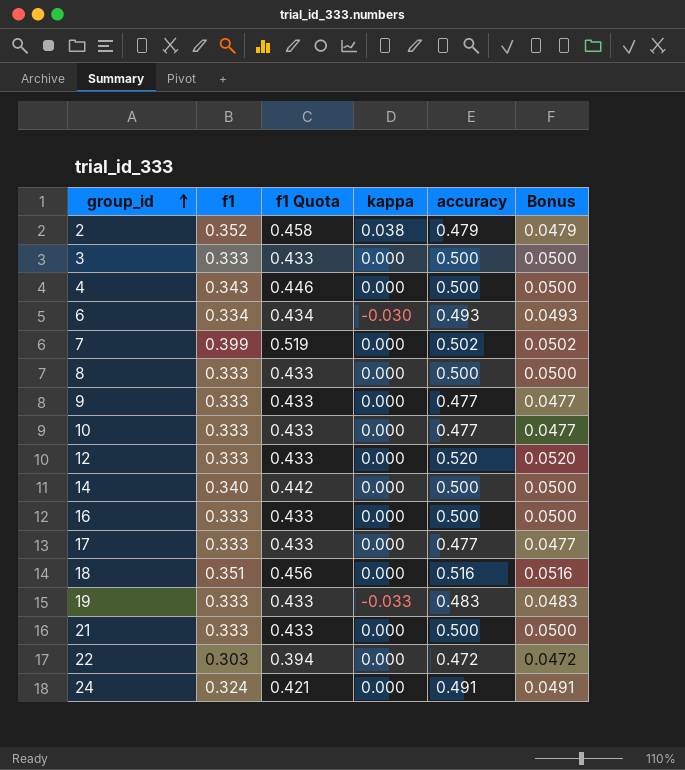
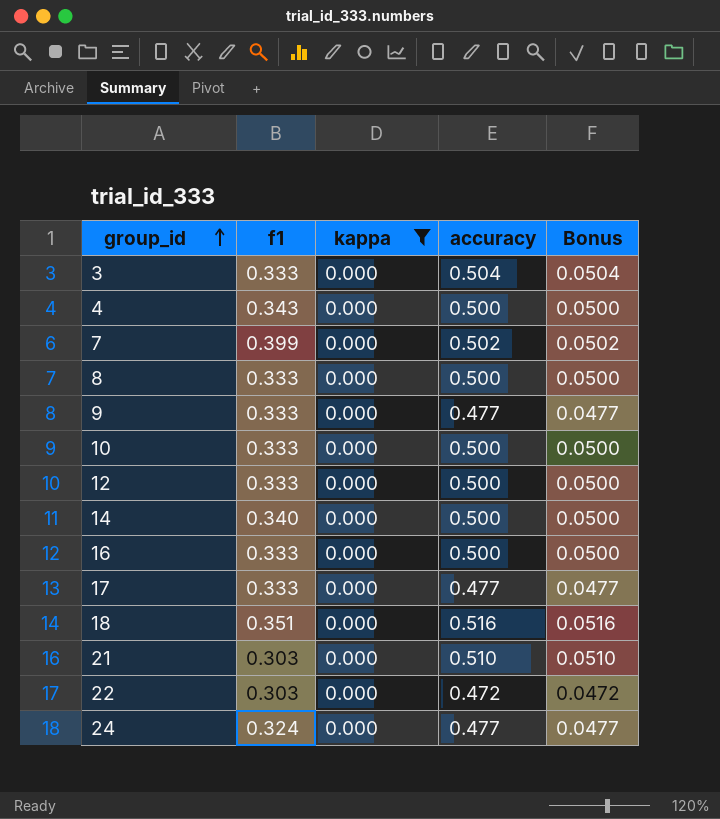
filter: none -> kappa = 0.000
column f1 Quota | formula: [f1] * 1.3 -> none
3 | accuracy: 0.500 -> 0.504
3 | Bonus: 0.0500 -> 0.0504
10 | accuracy: 0.477 -> 0.500
10 | Bonus: 0.0477 -> 0.0500
12 | accuracy: 0.520 -> 0.500
12 | Bonus: 0.0520 -> 0.0500
21 | f1: 0.333 -> 0.303
21 | accuracy: 0.500 -> 0.510
21 | Bonus: 0.0500 -> 0.0510
24 | accuracy: 0.491 -> 0.477
24 | Bonus: 0.0491 -> 0.0477

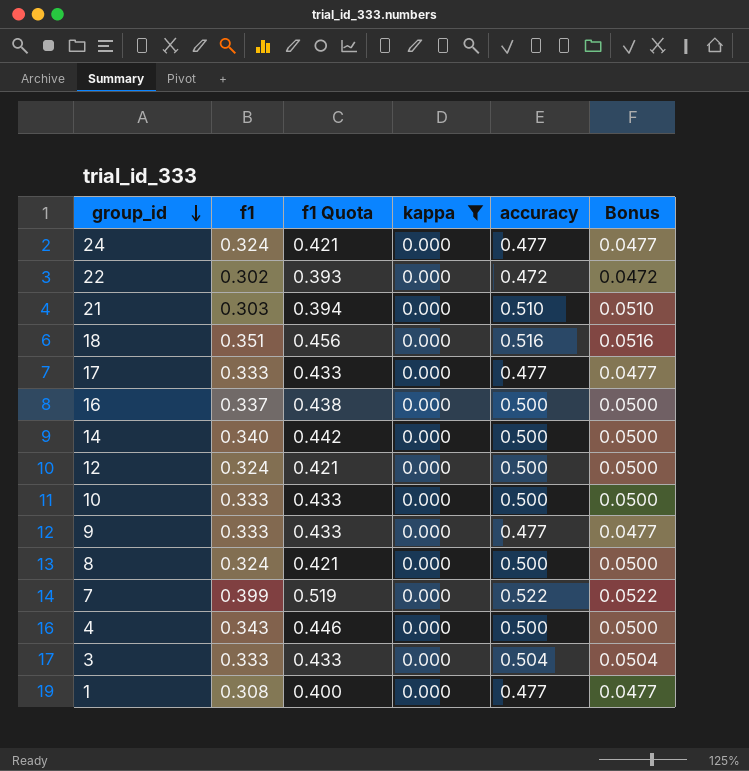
row order: group_id ascending -> group_id descending
column f1 Quota | formula: none -> [f1] * 1.3
22 | f1: 0.303 -> 0.302
16 | f1: 0.333 -> 0.337
12 | f1: 0.333 -> 0.324
8 | f1: 0.333 -> 0.324
7 | accuracy: 0.502 -> 0.522
7 | Bonus: 0.0502 -> 0.0522
row 1: none -> 0.308 | 0.400 | 0.000 | 0.477 | 0.0477

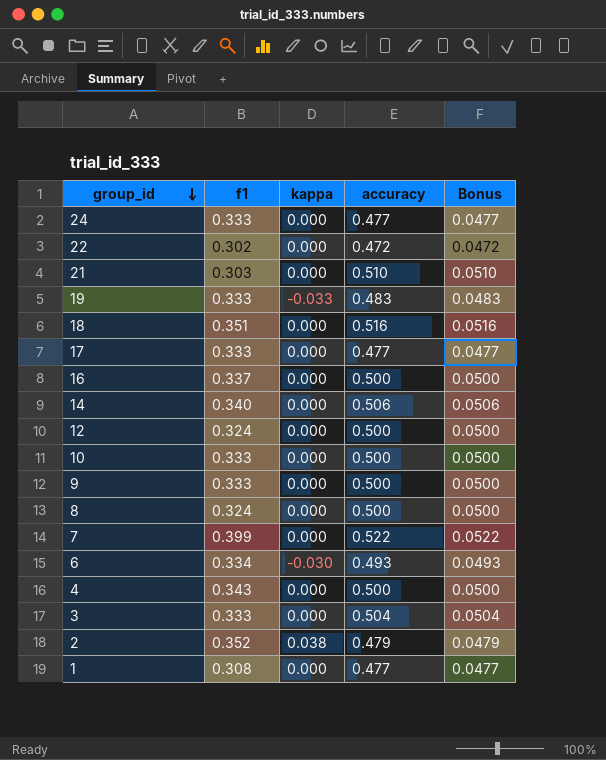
filter: kappa = 0.000 -> none
column f1 Quota | formula: [f1] * 1.3 -> none
24 | f1: 0.324 -> 0.333
14 | accuracy: 0.500 -> 0.506
14 | Bonus: 0.0500 -> 0.0506
9 | accuracy: 0.477 -> 0.500
9 | Bonus: 0.0477 -> 0.0500

